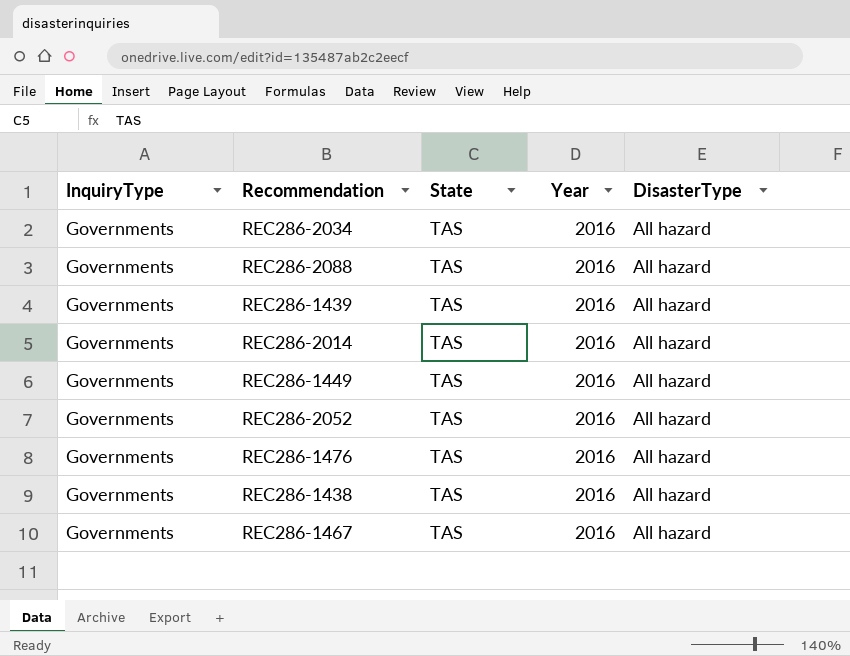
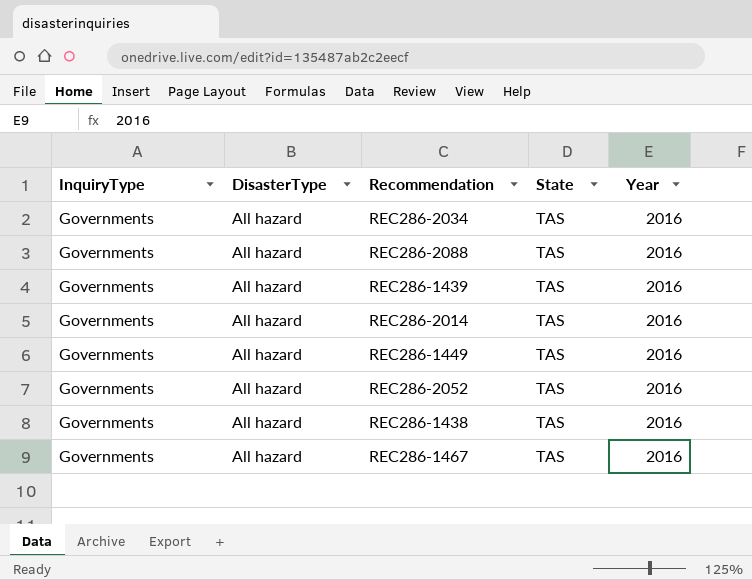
column DisasterType | position: 5 -> 2
row REC286-1476: Governments | TAS | 2016 | All hazard -> none

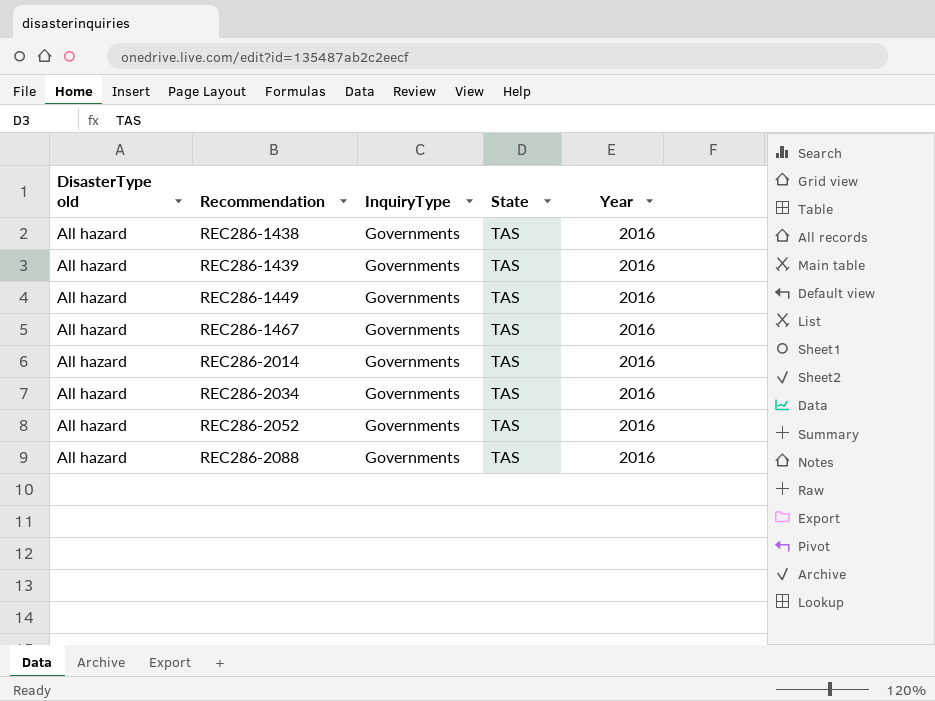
row order: none -> Recommendation ascending
column name: DisasterType -> DisasterType old
column InquiryType | position: 1 -> 3

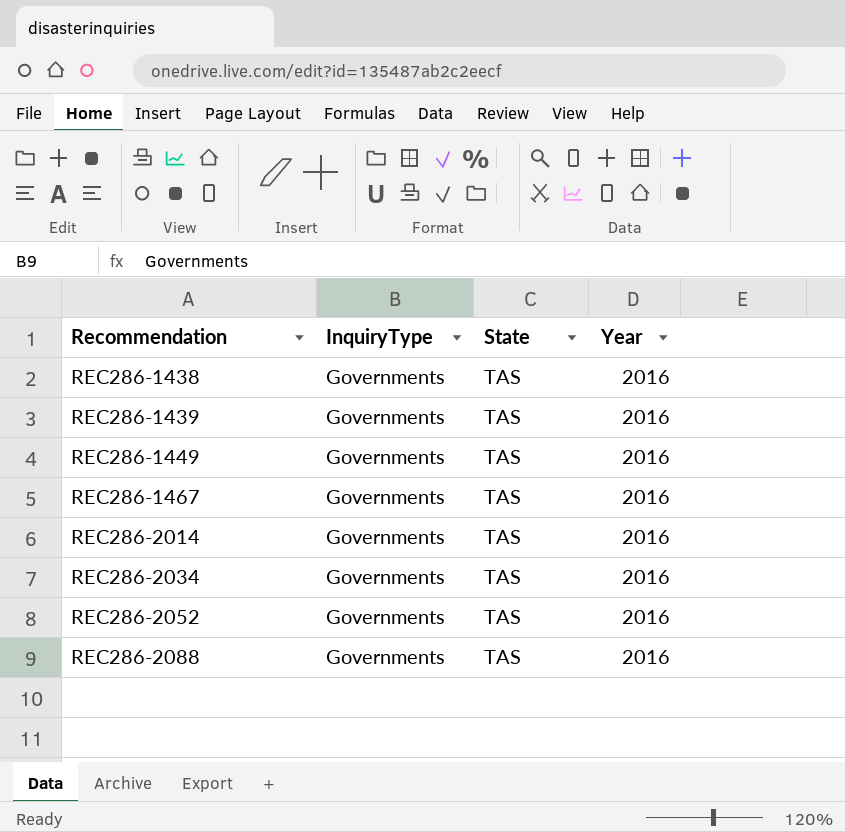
column DisasterType old | position: 1 -> none

